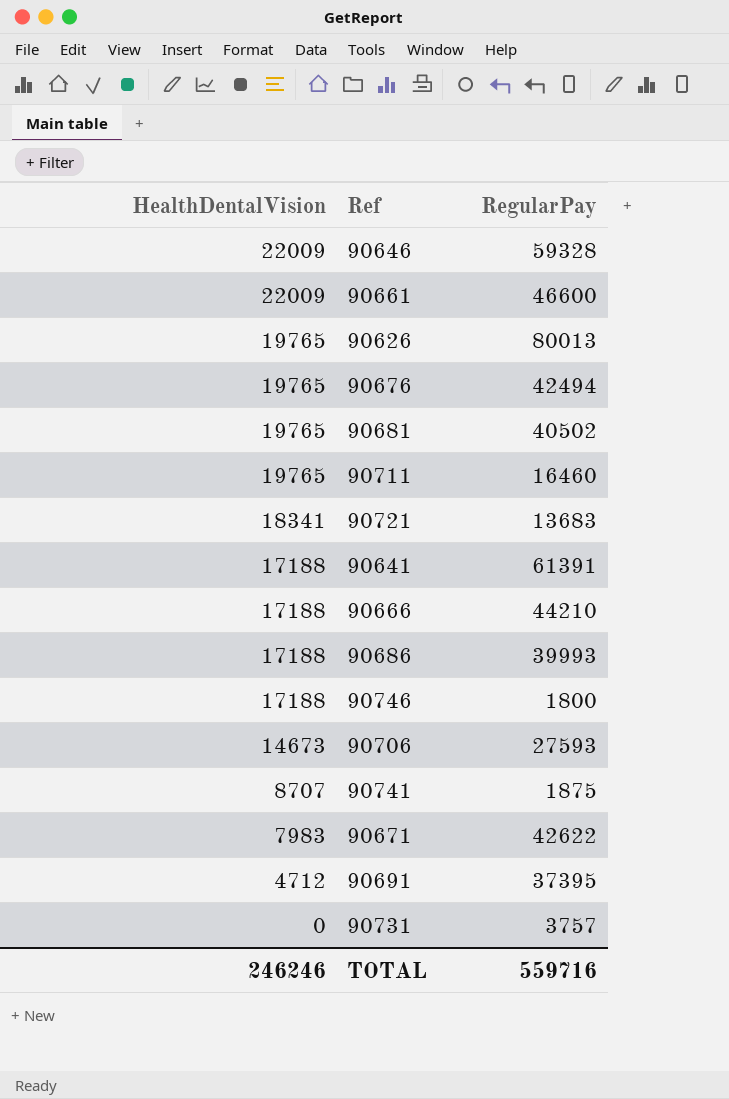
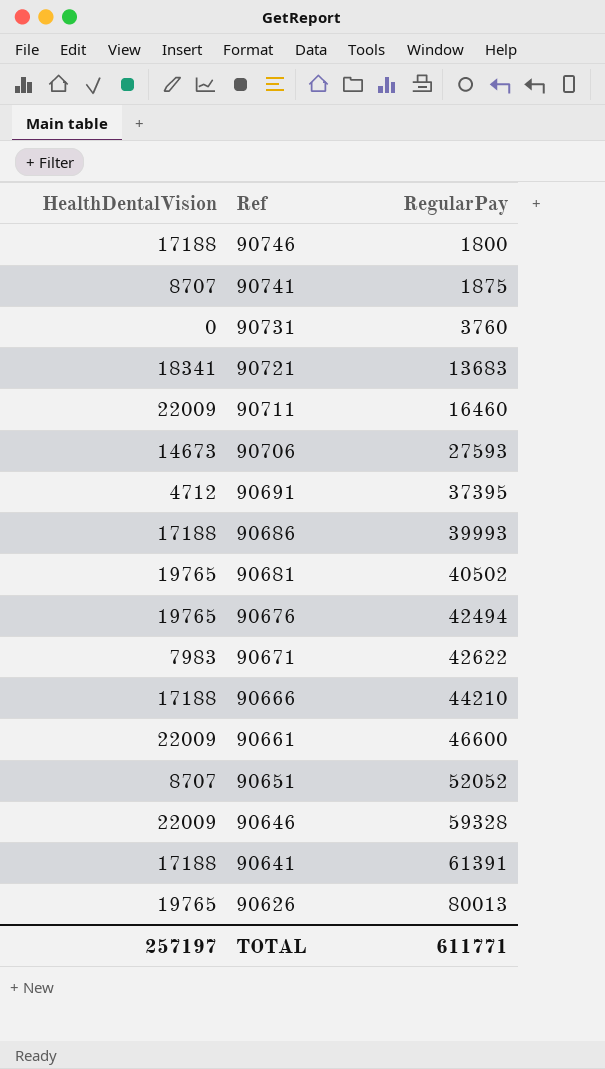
row order: HealthDentalVision descending -> Ref descending
90731 | RegularPay: 3757 -> 3760
90711 | HealthDentalVision: 19765 -> 22009
row 90651: none -> 8707 | 52052
TOTAL | HealthDentalVision: 246246 -> 257197
TOTAL | RegularPay: 559716 -> 611771

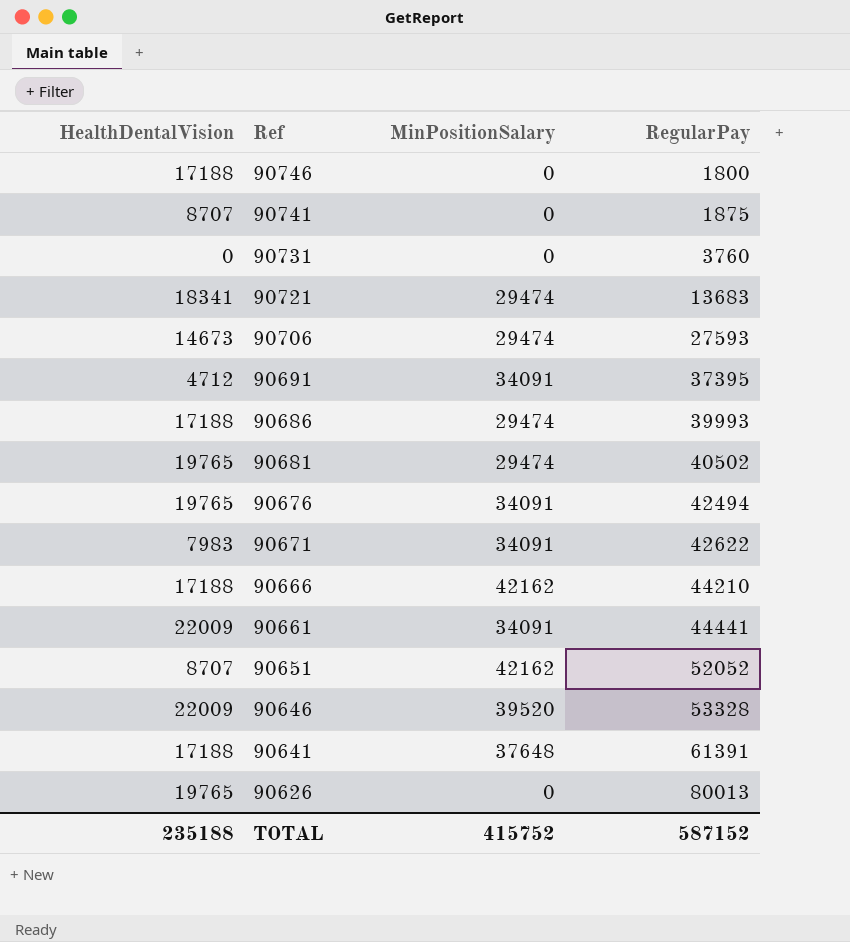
column MinPositionSalary | position: none -> 3
row 90711: 22009 | 16460 -> none
90661 | RegularPay: 46600 -> 44441
90646 | RegularPay: 59328 -> 53328
TOTAL | HealthDentalVision: 257197 -> 235188
TOTAL | RegularPay: 611771 -> 587152

